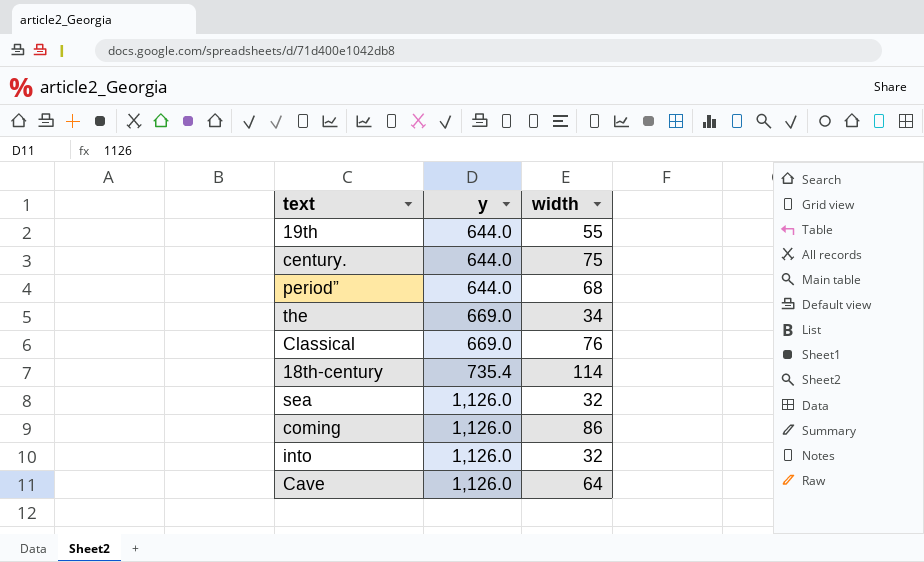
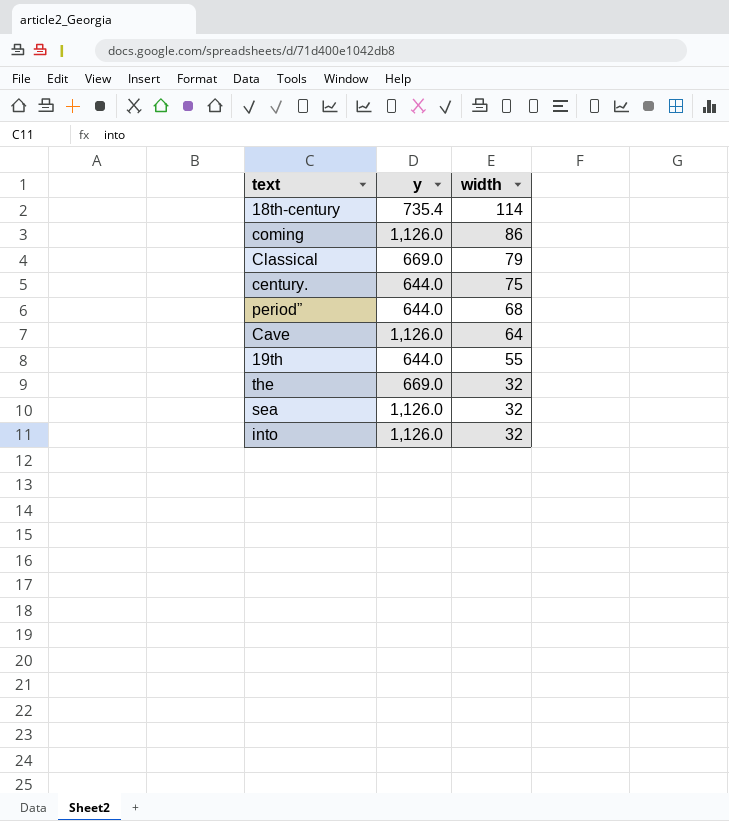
row order: y ascending -> width descending
Classical | width: 76 -> 79
the | width: 34 -> 32

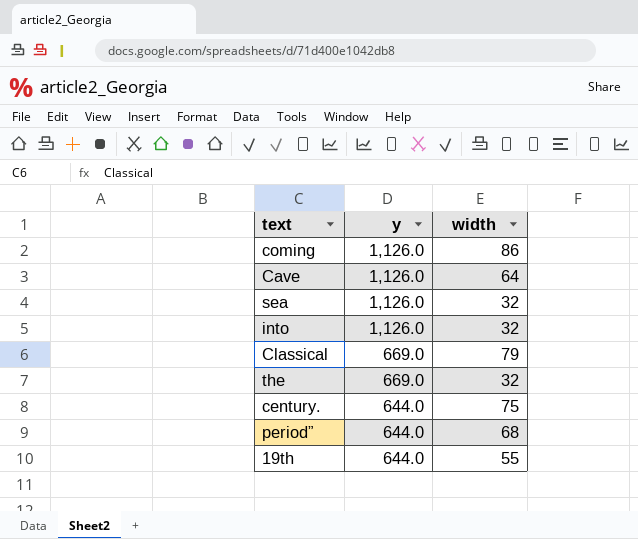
row order: width descending -> y descending
row 18th-century: 735.4 | 114 -> none

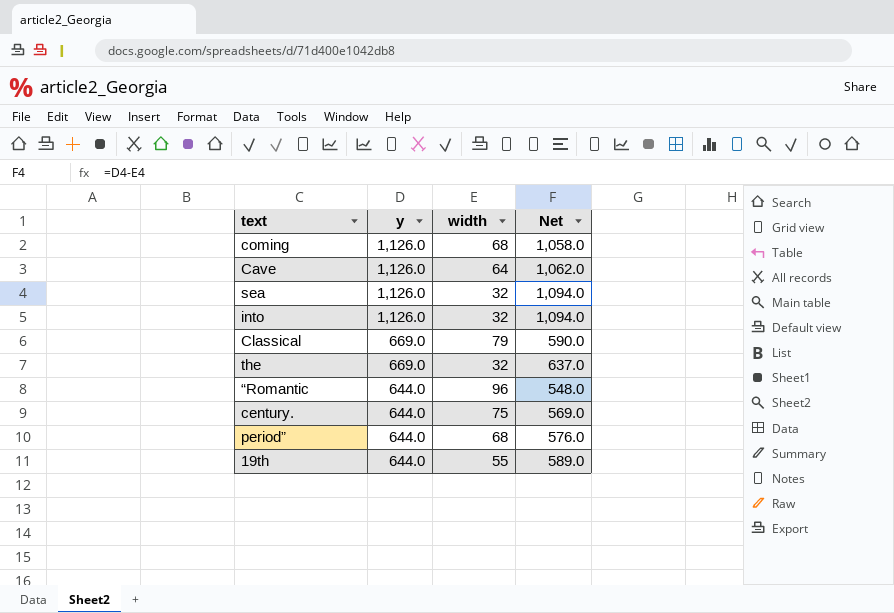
column Net | formula: none -> [y] - [width]
coming | width: 86 -> 68
row “Romantic: none -> 644.0 | 96 | 548.0

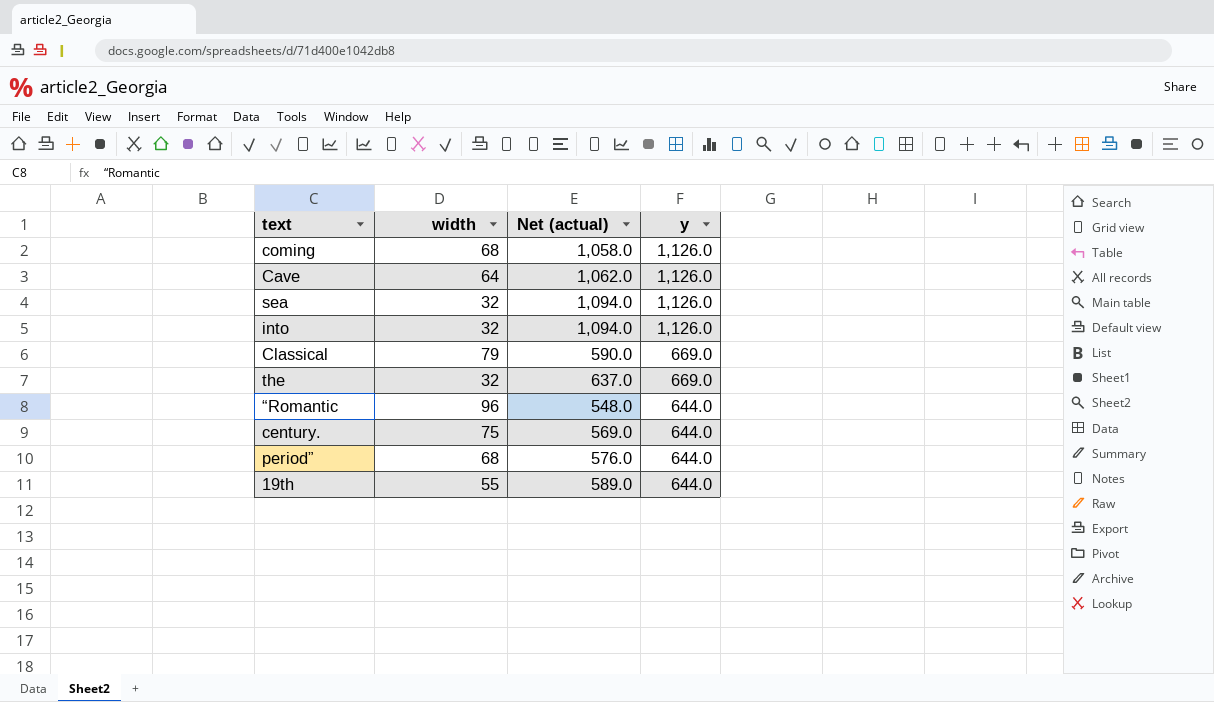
column name: Net -> Net (actual)
column y | position: 2 -> 4

